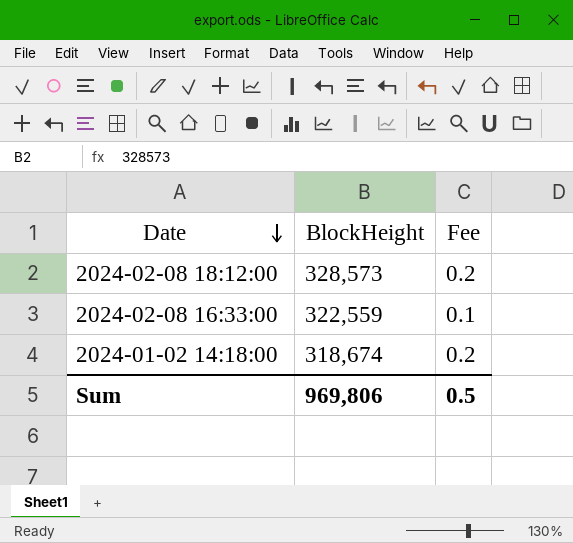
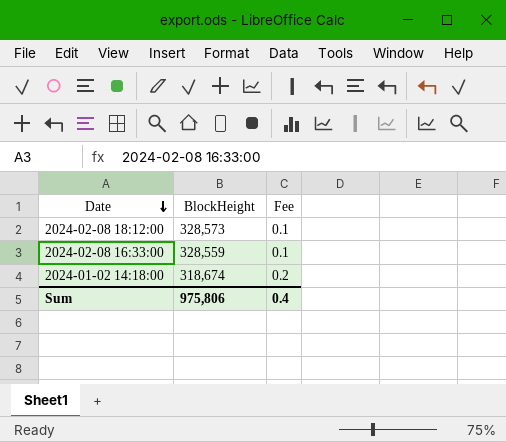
2024-02-08 18:12:00 | Fee: 0.2 -> 0.1
2024-02-08 16:33:00 | BlockHeight: 322,559 -> 328,559
Sum | BlockHeight: 969,806 -> 975,806
Sum | Fee: 0.5 -> 0.4

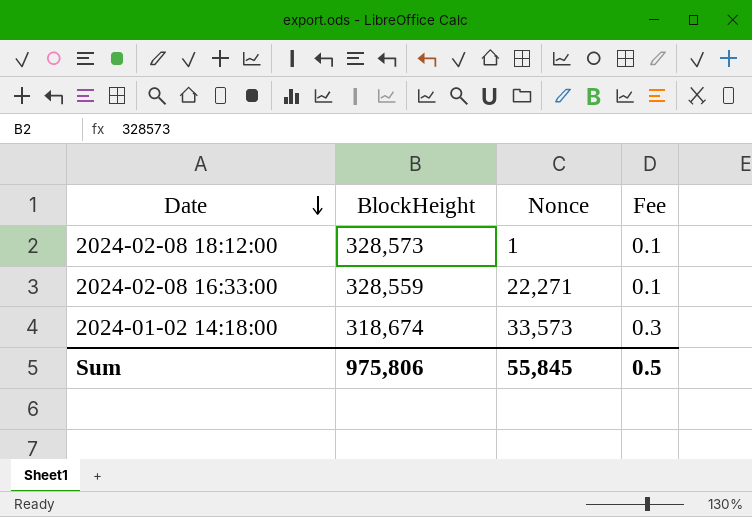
column Nonce | position: none -> 3
2024-01-02 14:18:00 | Fee: 0.2 -> 0.3
Sum | Fee: 0.4 -> 0.5

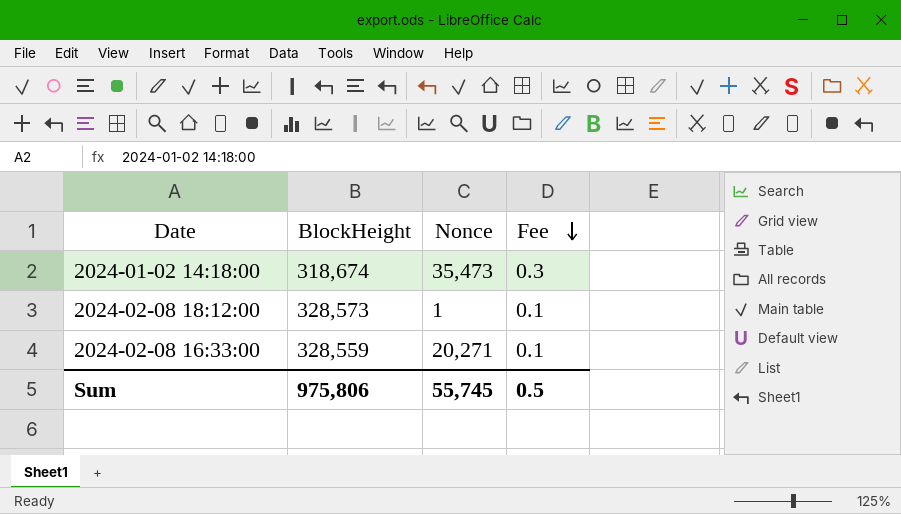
row order: Date descending -> Fee descending
2024-01-02 14:18:00 | Nonce: 33,573 -> 35,473
2024-02-08 16:33:00 | Nonce: 22,271 -> 20,271
Sum | Nonce: 55,845 -> 55,745

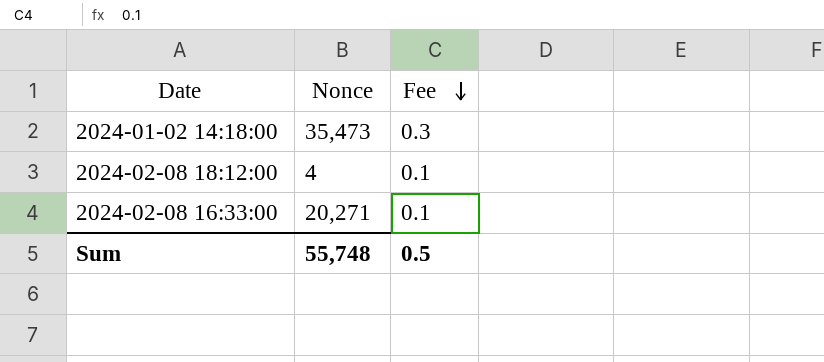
column BlockHeight | position: 2 -> none
2024-02-08 18:12:00 | Nonce: 1 -> 4
Sum | Nonce: 55,745 -> 55,748

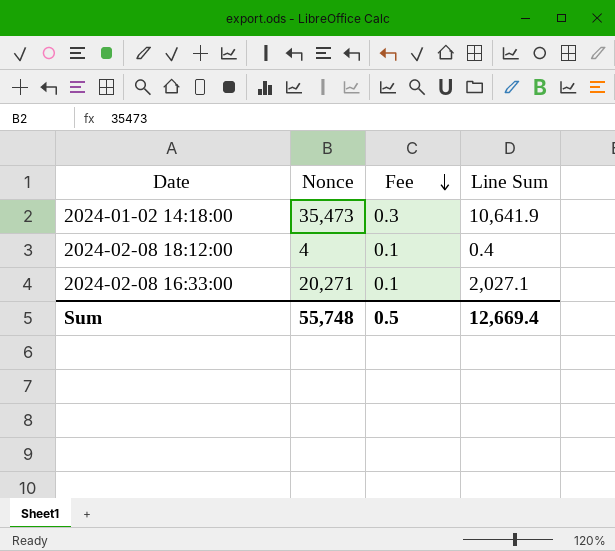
column Line Sum | formula: none -> [Nonce] * [Fee]

